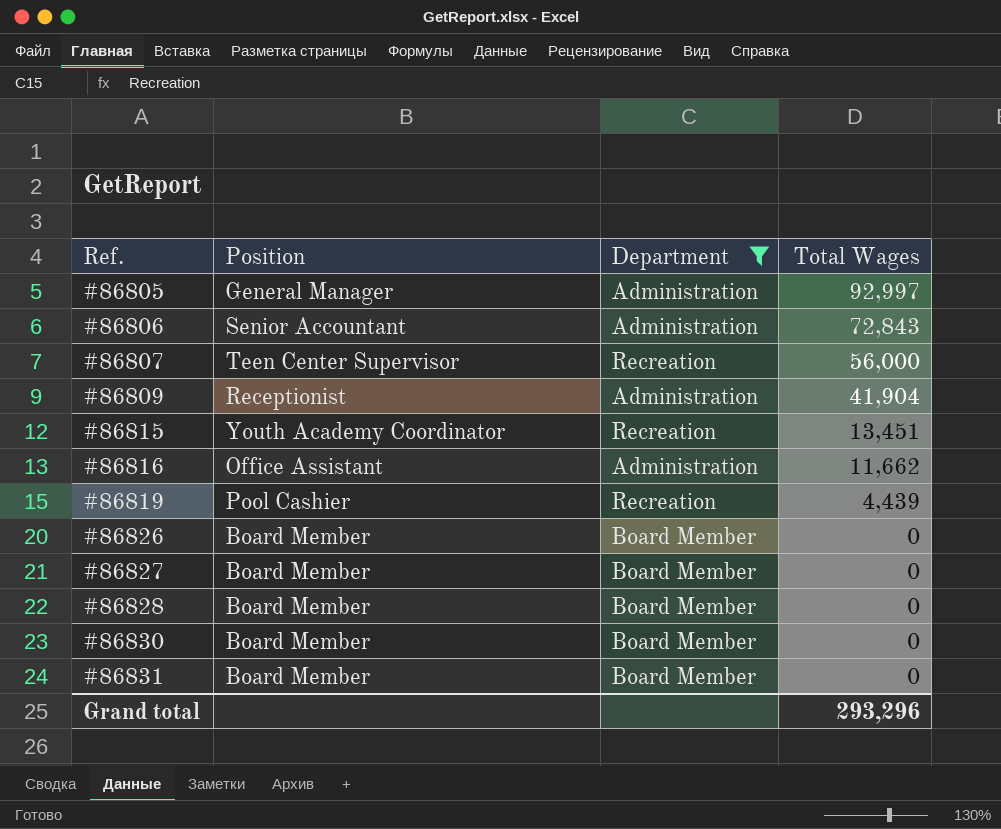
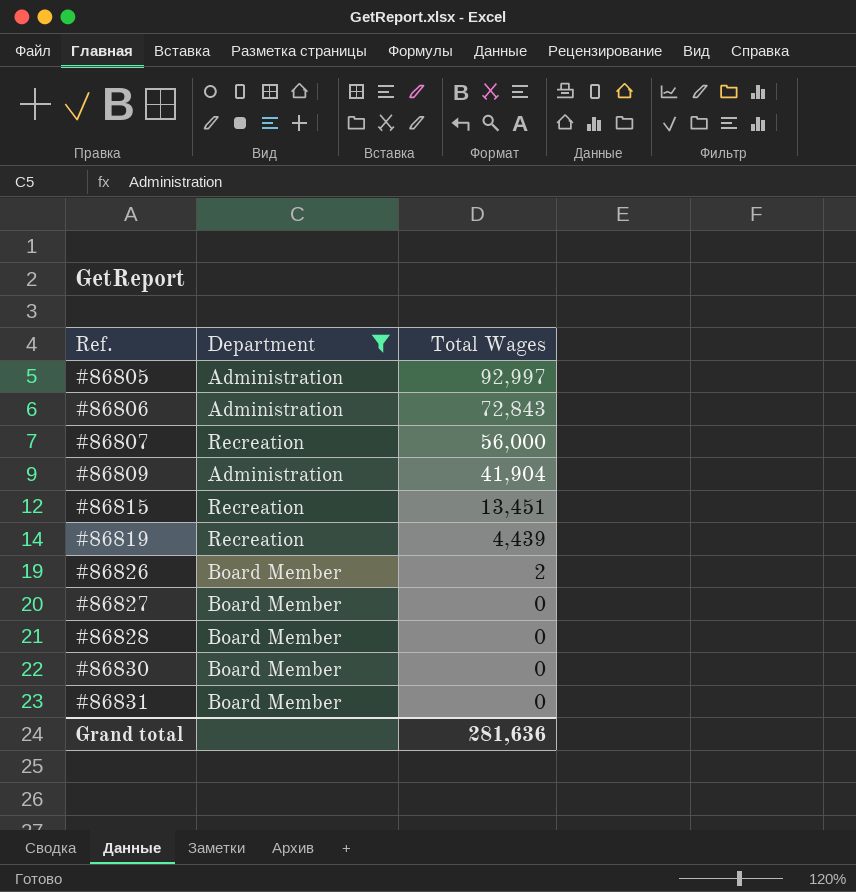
column Position | position: 2 -> none
row #86816: Office Assistant | Administration | 11,662 -> none
#86826 | Total Wages: 0 -> 2
Grand total | Total Wages: 293,296 -> 281,636

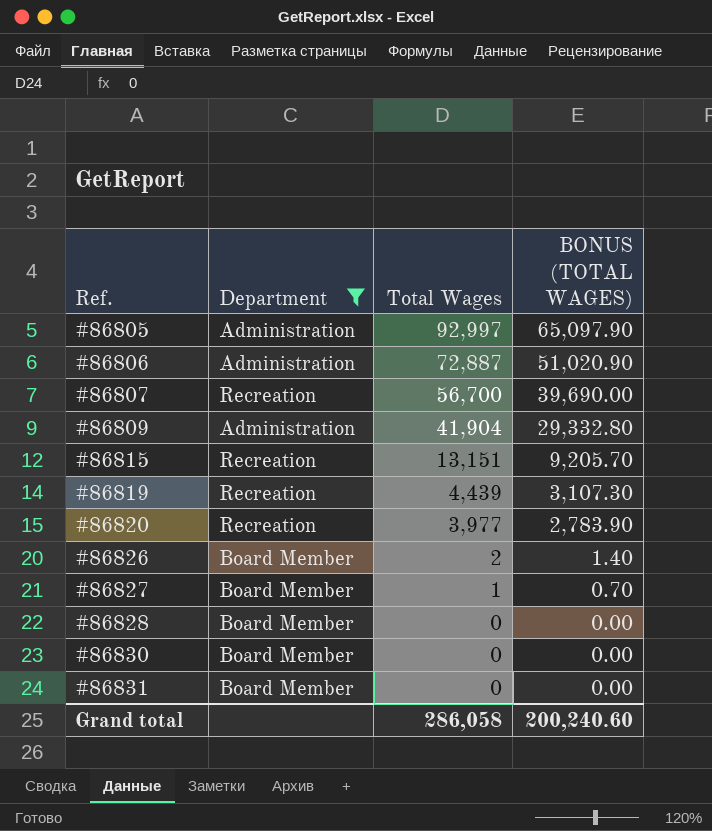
column BONUS (TOTAL WAGES) | formula: none -> [Total Wages] * 0.7
#86806 | Total Wages: 72,843 -> 72,887
#86807 | Total Wages: 56,000 -> 56,700
#86815 | Total Wages: 13,451 -> 13,151
row #86820: none -> Recreation | 3,977 | 2,783.90
#86827 | Total Wages: 0 -> 1
Grand total | Total Wages: 281,636 -> 286,058

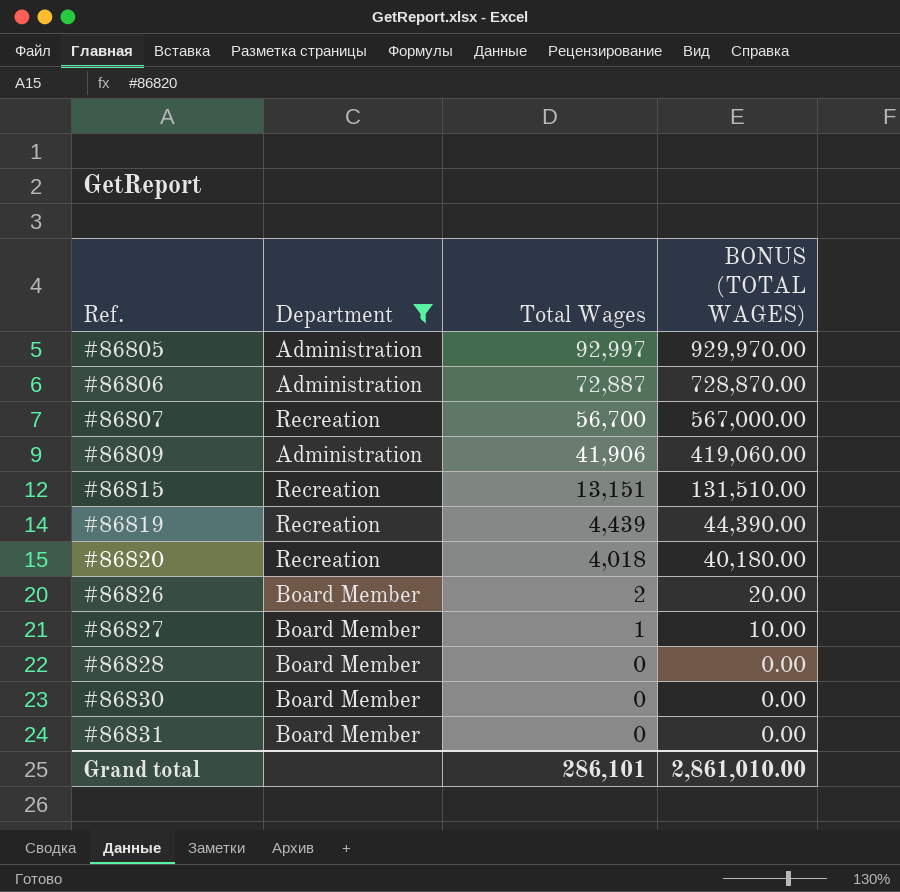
column BONUS (TOTAL WAGES) | formula: [Total Wages] * 0.7 -> [Total Wages] * 10
#86809 | Total Wages: 41,904 -> 41,906
#86820 | Total Wages: 3,977 -> 4,018
Grand total | Total Wages: 286,058 -> 286,101
Grand total | BONUS (TOTAL WAGES): 200,240.60 -> 2,861,010.00

